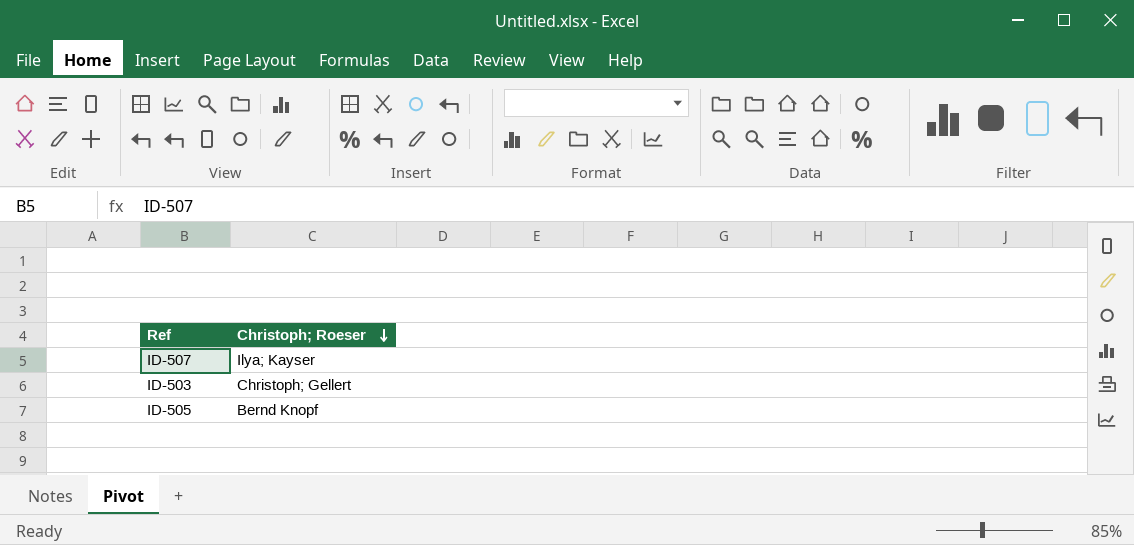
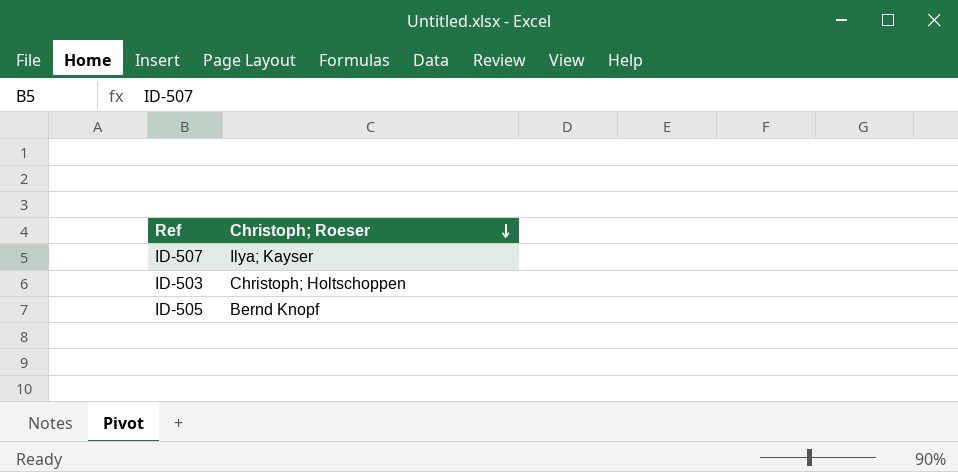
ID-503 | Christoph; Roeser: Christoph; Gellert -> Christoph; Holtschoppen

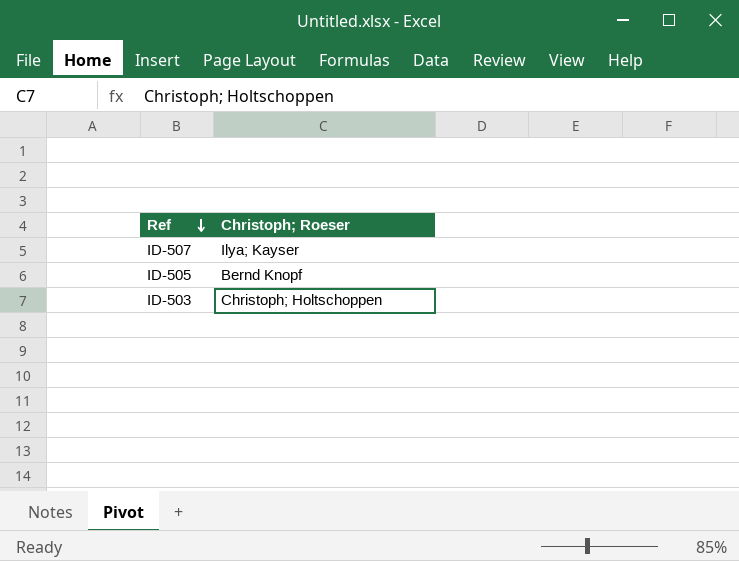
row order: Christoph; Roeser descending -> Ref descending

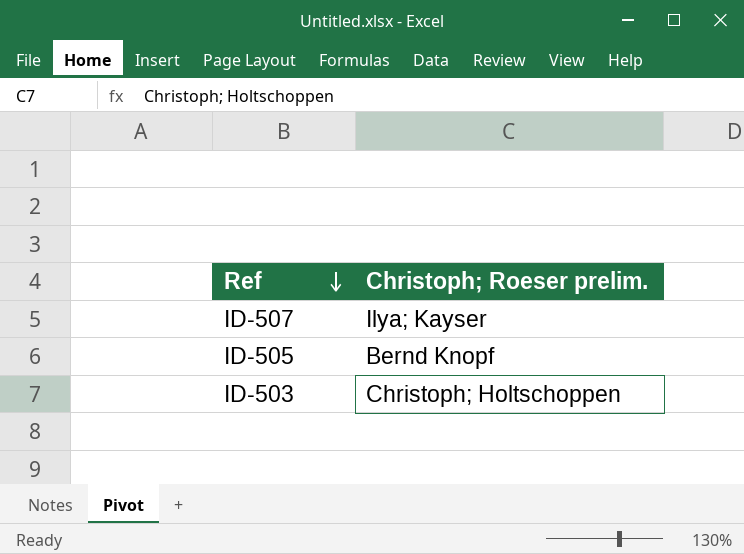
column name: Christoph; Roeser -> Christoph; Roeser prelim.

